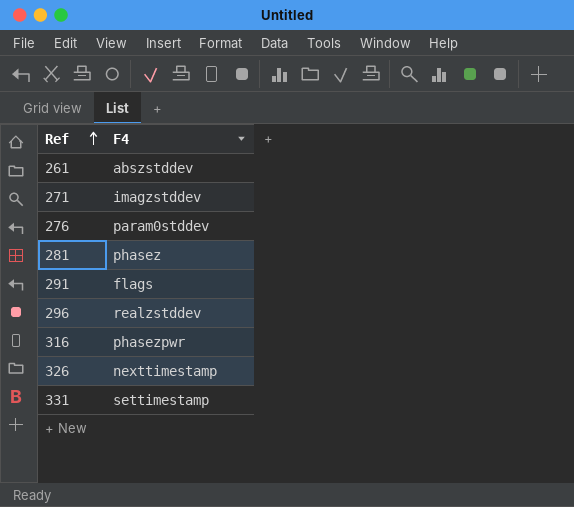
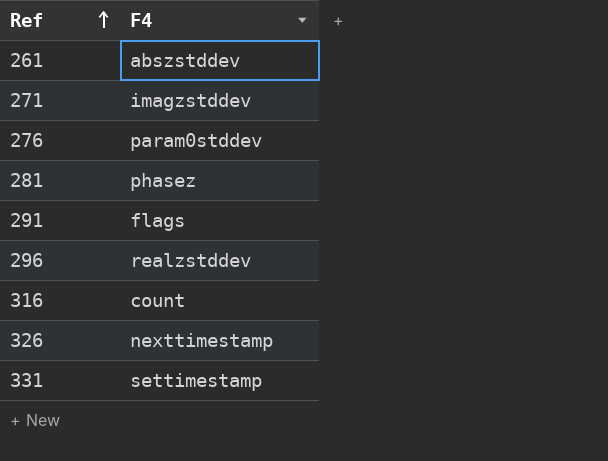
316 | F4: phasezpwr -> count

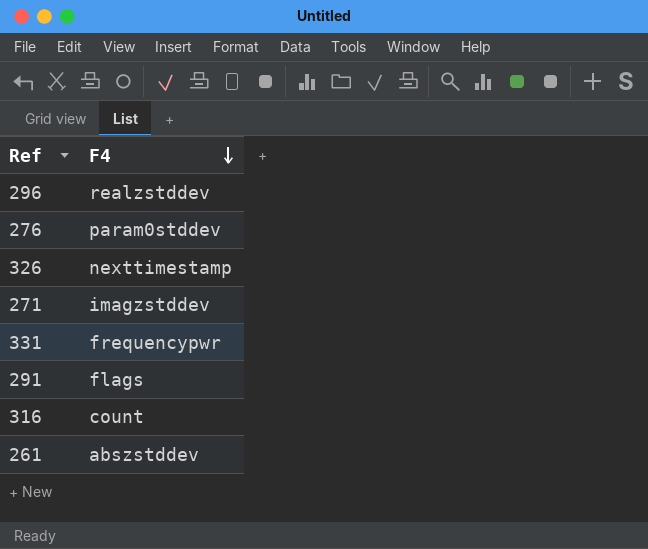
row order: Ref ascending -> F4 descending
row 281: phasez -> none
331 | F4: settimestamp -> frequencypwr

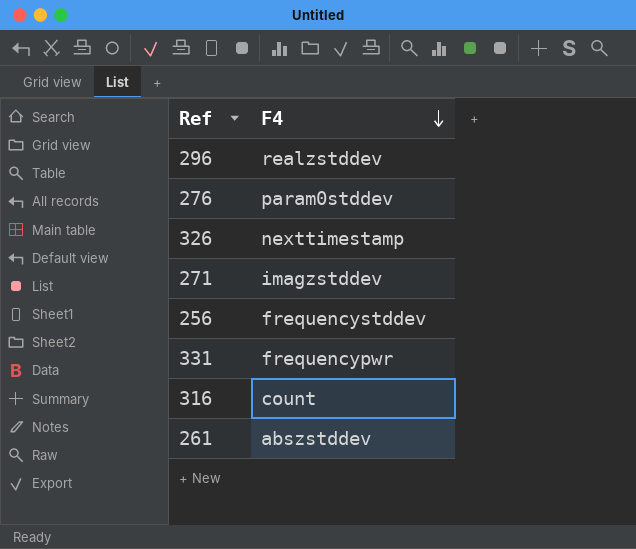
row 291: flags -> none
row 256: none -> frequencystddev

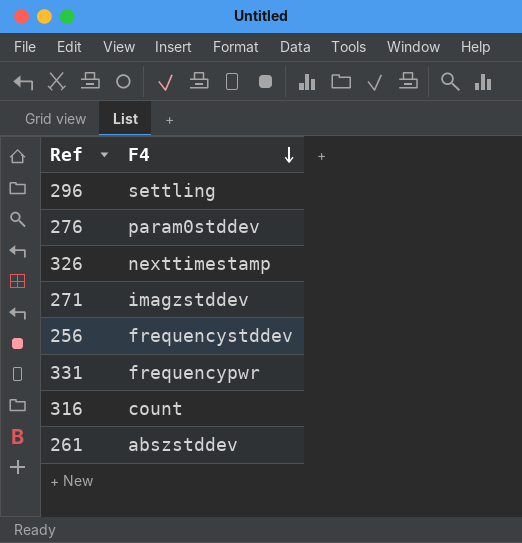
296 | F4: realzstddev -> settling

